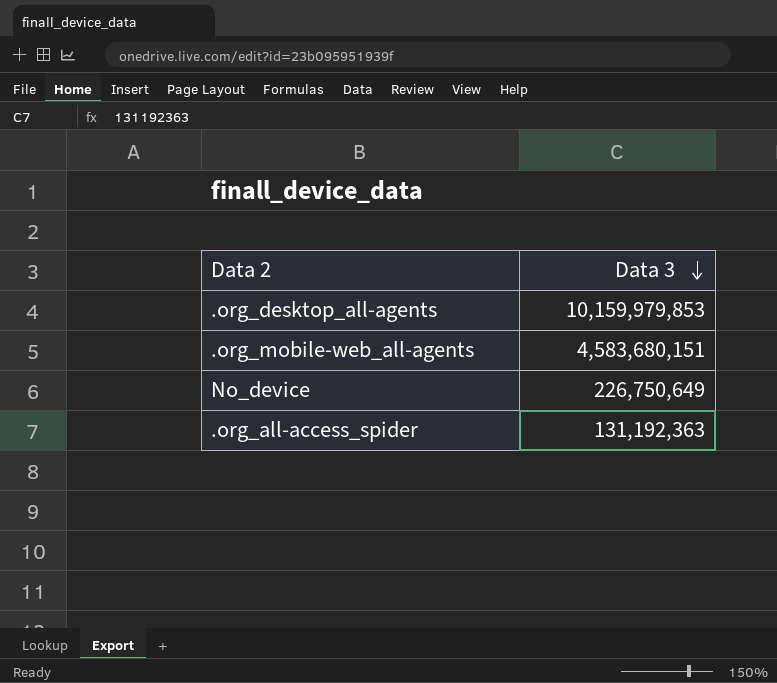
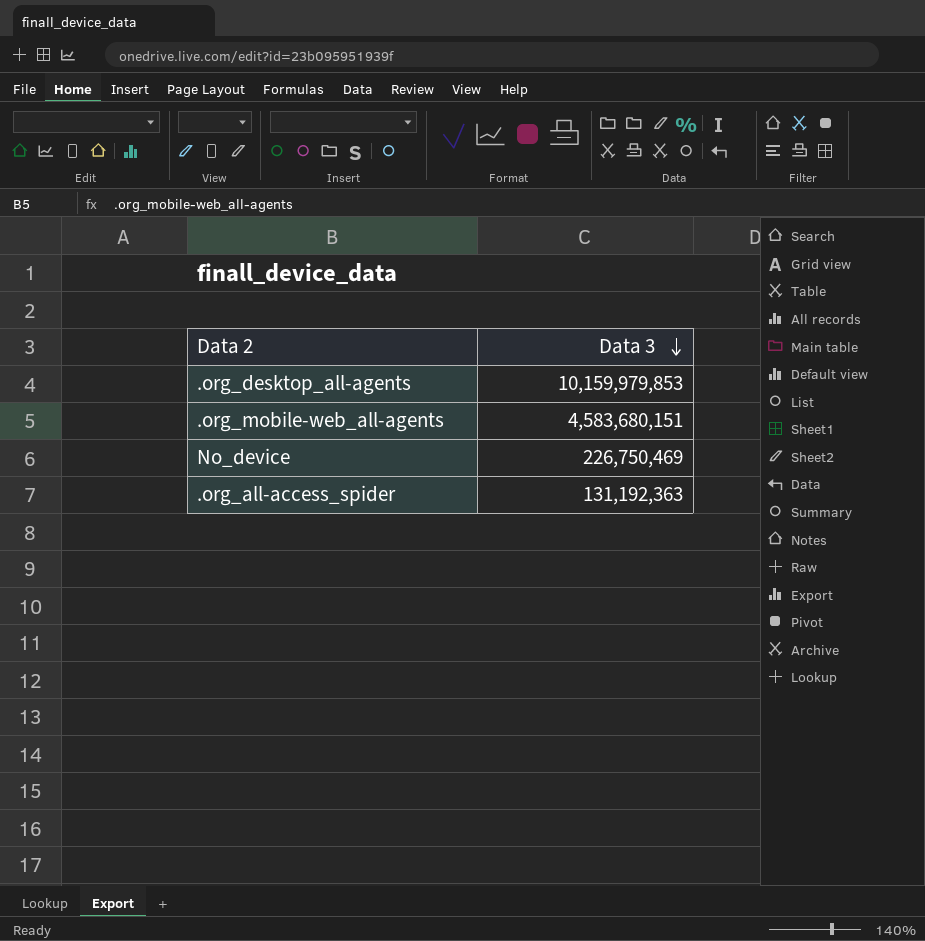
No_device | Data 3: 226,750,649 -> 226,750,469

